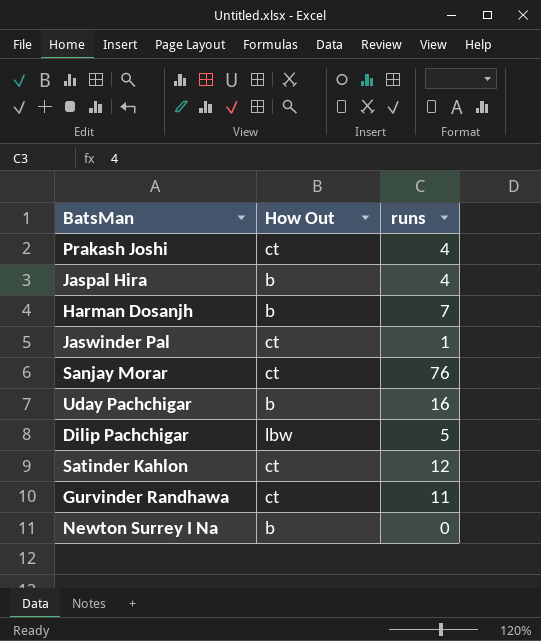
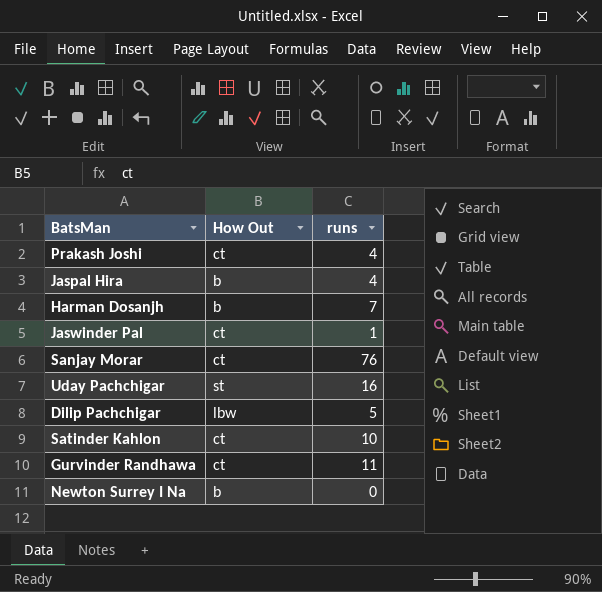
Uday Pachchigar | How Out: b -> st
Satinder Kahlon | runs: 12 -> 10

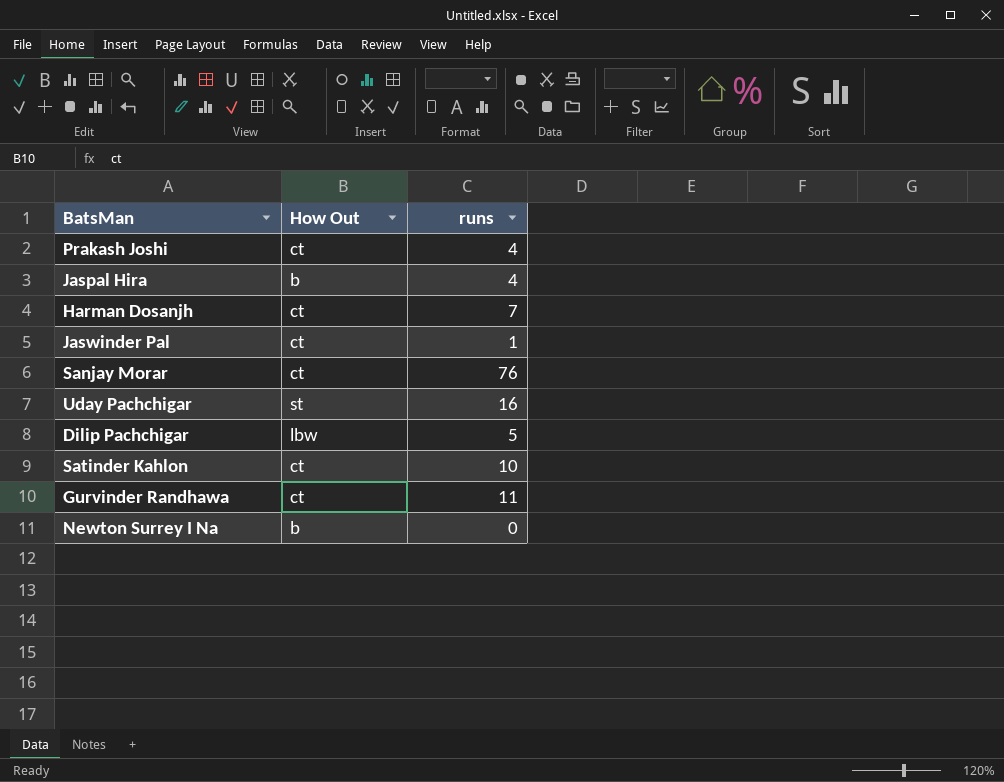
Harman Dosanjh | How Out: b -> ct

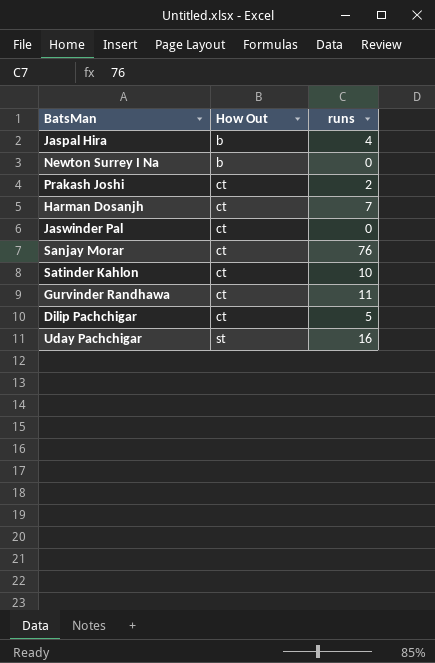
row order: none -> How Out ascending
Prakash Joshi | runs: 4 -> 2
Jaswinder Pal | runs: 1 -> 0
Dilip Pachchigar | How Out: lbw -> ct

